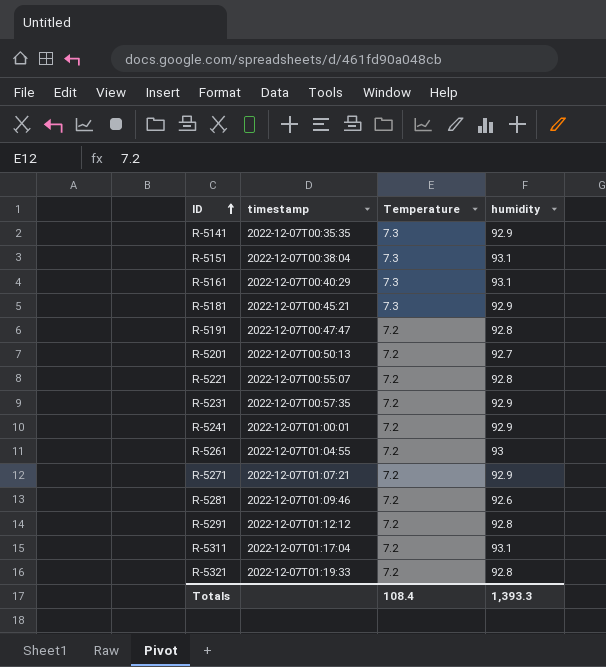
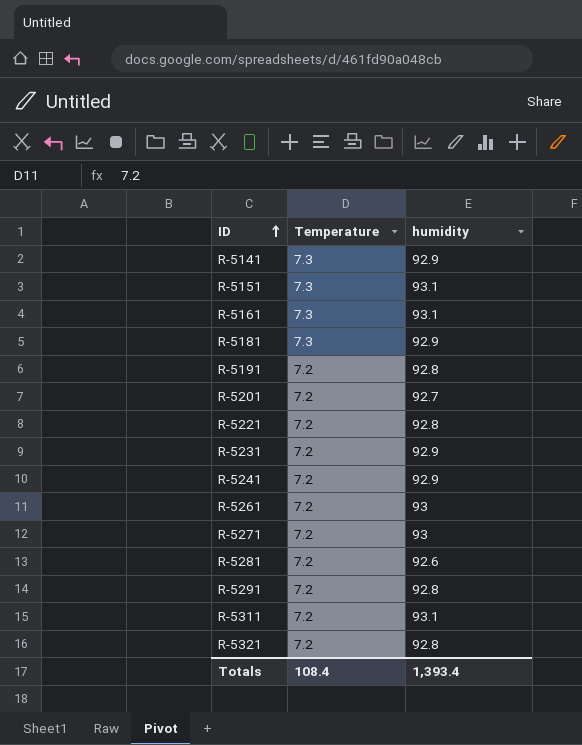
column timestamp | position: 2 -> none
R-5271 | humidity: 92.9 -> 93
Totals | humidity: 1,393.3 -> 1,393.4

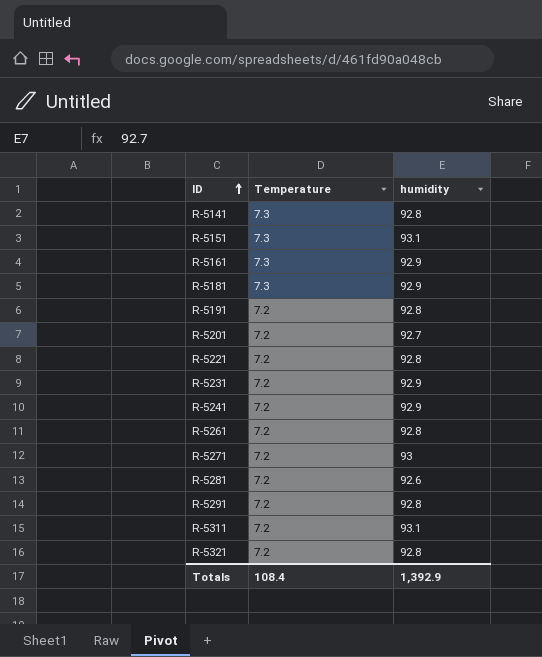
R-5141 | humidity: 92.9 -> 92.8
R-5161 | humidity: 93.1 -> 92.9
R-5261 | humidity: 93 -> 92.8
Totals | humidity: 1,393.4 -> 1,392.9

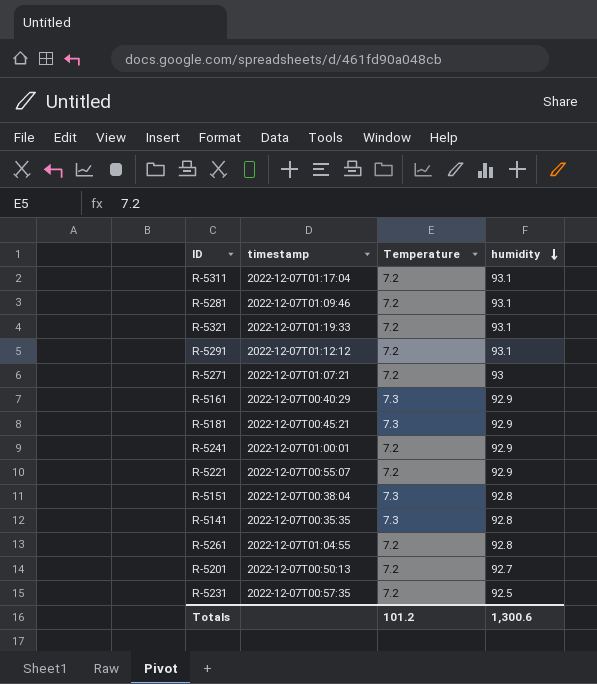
row order: ID ascending -> humidity descending
column timestamp | position: none -> 2
row R-5191: 7.2 | 92.8 -> none
R-5281 | humidity: 92.6 -> 93.1
R-5321 | humidity: 92.8 -> 93.1
R-5291 | humidity: 92.8 -> 93.1
R-5221 | humidity: 92.8 -> 92.9
R-5151 | humidity: 93.1 -> 92.8
R-5231 | humidity: 92.9 -> 92.5
Totals | Temperature: 108.4 -> 101.2
Totals | humidity: 1,392.9 -> 1,300.6

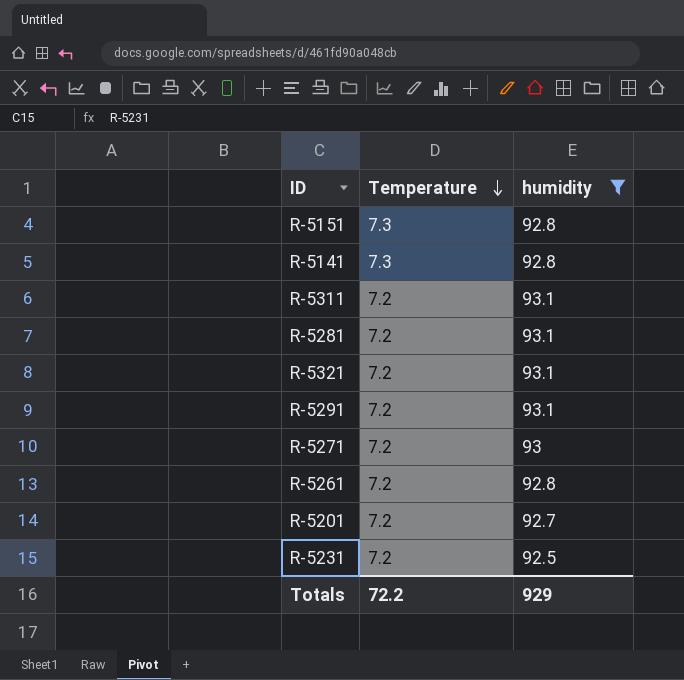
filter: none -> humidity != 92.9
row order: humidity descending -> Temperature descending
column timestamp | position: 2 -> none
Totals | Temperature: 101.2 -> 72.2
Totals | humidity: 1,300.6 -> 929

